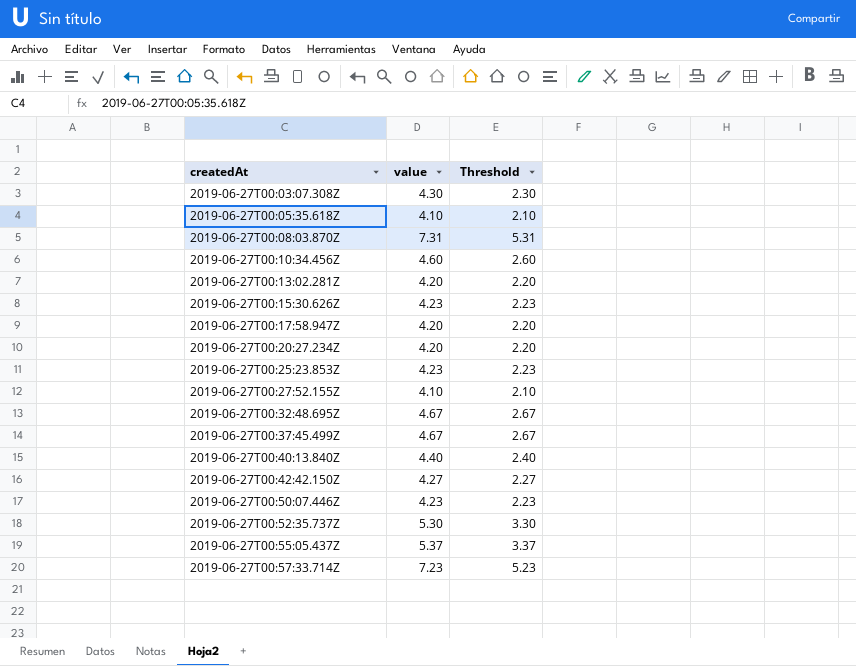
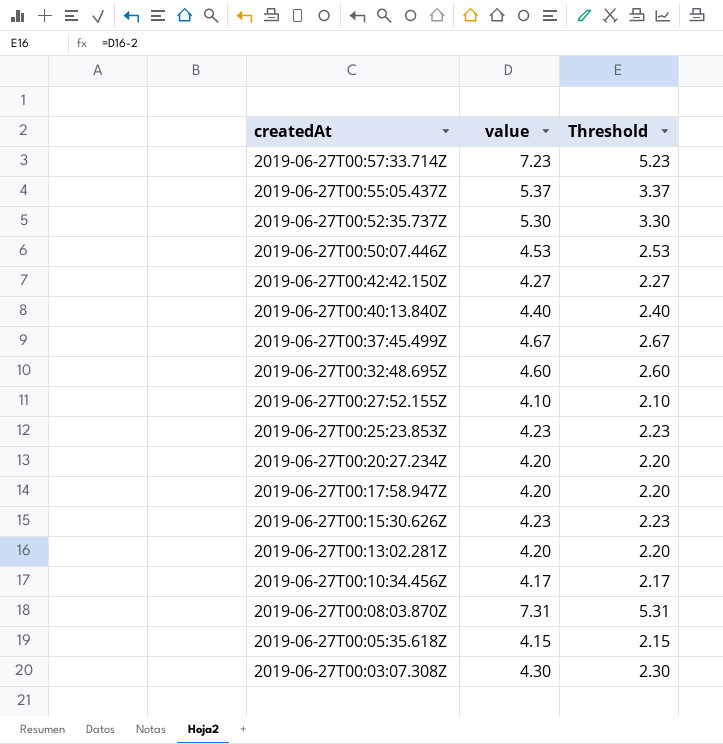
row order: createdAt ascending -> createdAt descending
2019-06-27T00:50:07.446Z | value: 4.23 -> 4.53
2019-06-27T00:50:07.446Z | Threshold: 2.23 -> 2.53
2019-06-27T00:32:48.695Z | value: 4.67 -> 4.60
2019-06-27T00:32:48.695Z | Threshold: 2.67 -> 2.60
2019-06-27T00:10:34.456Z | value: 4.60 -> 4.17
2019-06-27T00:10:34.456Z | Threshold: 2.60 -> 2.17
2019-06-27T00:05:35.618Z | value: 4.10 -> 4.15
2019-06-27T00:05:35.618Z | Threshold: 2.10 -> 2.15

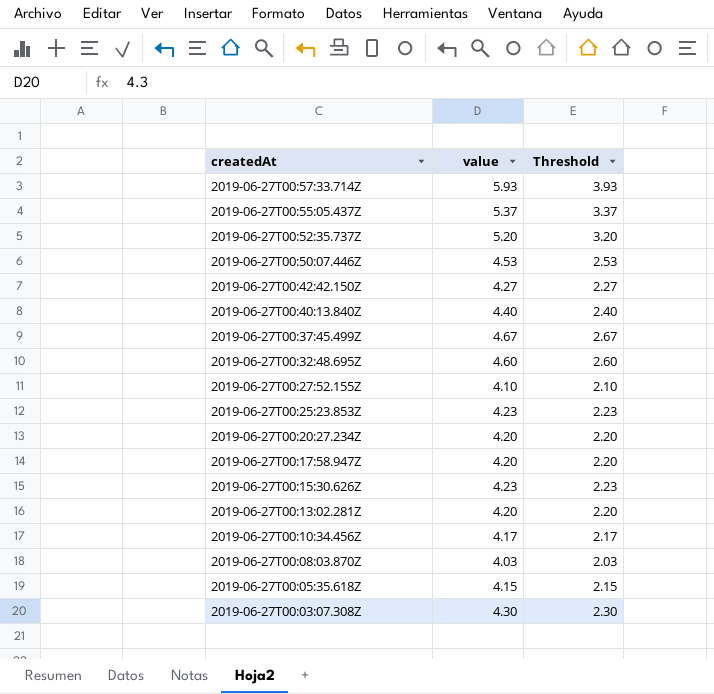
2019-06-27T00:57:33.714Z | value: 7.23 -> 5.93
2019-06-27T00:57:33.714Z | Threshold: 5.23 -> 3.93
2019-06-27T00:52:35.737Z | value: 5.30 -> 5.20
2019-06-27T00:52:35.737Z | Threshold: 3.30 -> 3.20
2019-06-27T00:08:03.870Z | value: 7.31 -> 4.03
2019-06-27T00:08:03.870Z | Threshold: 5.31 -> 2.03

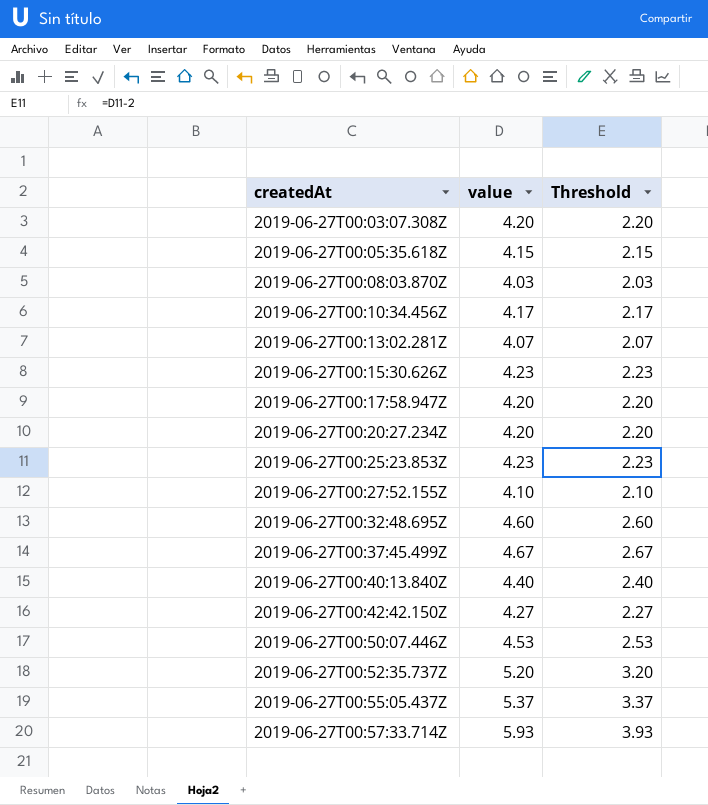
row order: createdAt descending -> createdAt ascending
2019-06-27T00:03:07.308Z | value: 4.30 -> 4.20
2019-06-27T00:03:07.308Z | Threshold: 2.30 -> 2.20
2019-06-27T00:13:02.281Z | value: 4.20 -> 4.07
2019-06-27T00:13:02.281Z | Threshold: 2.20 -> 2.07

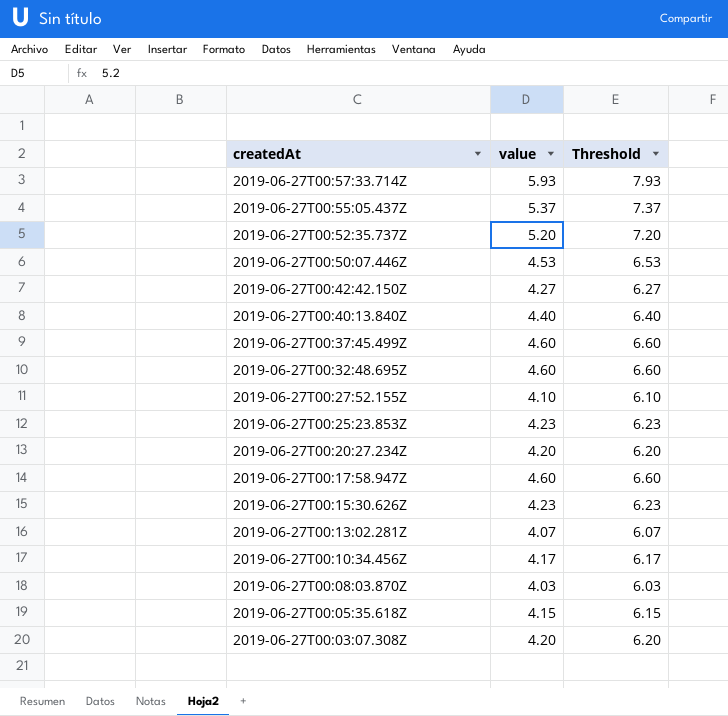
row order: createdAt ascending -> createdAt descending
column Threshold | formula: [value] - 2 -> [value] + 2
2019-06-27T00:37:45.499Z | value: 4.67 -> 4.60
2019-06-27T00:17:58.947Z | value: 4.20 -> 4.60

